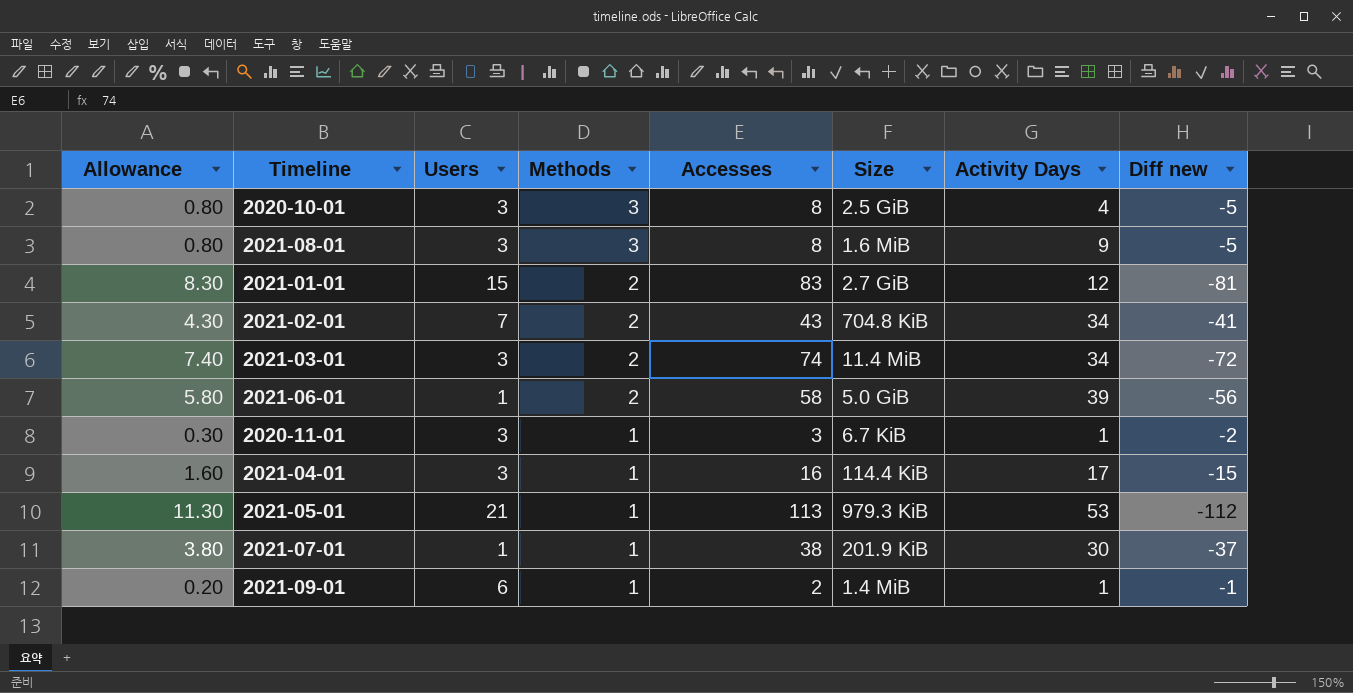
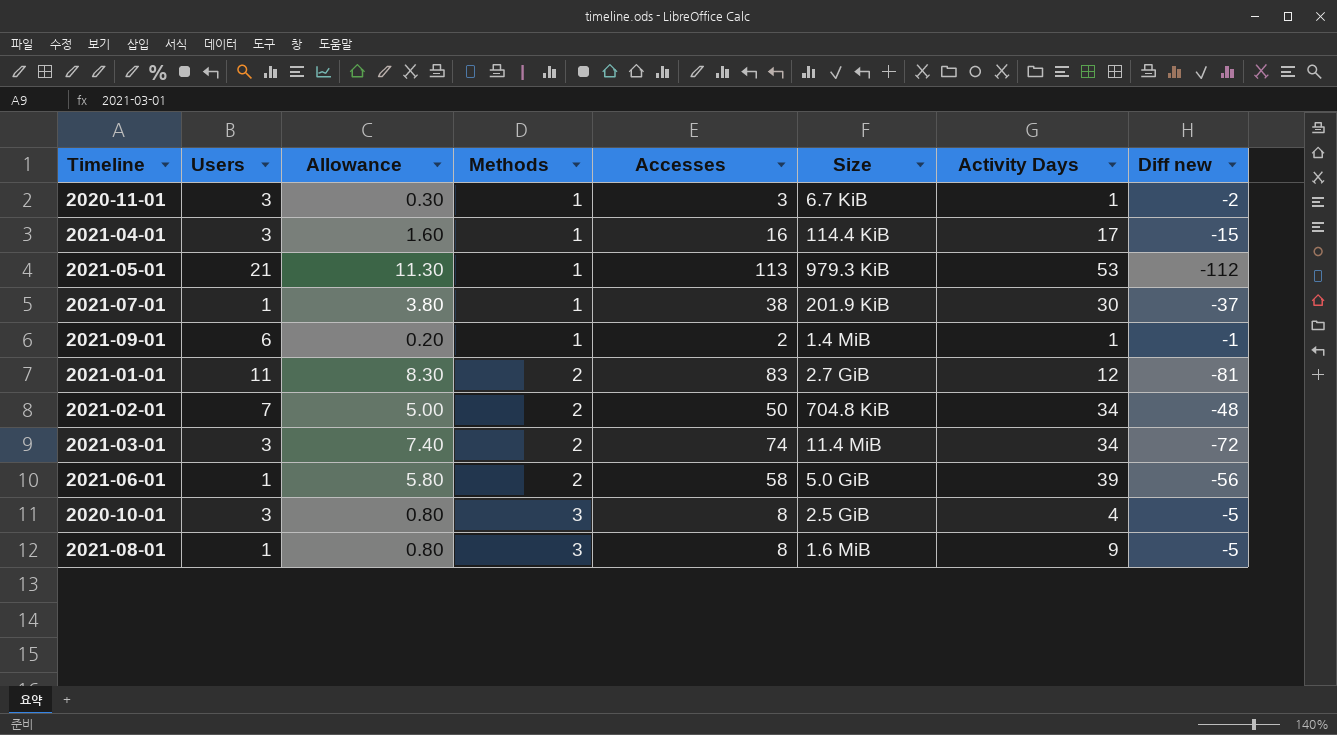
row order: Methods descending -> Methods ascending
column Allowance | position: 1 -> 3
2021-01-01 | Users: 15 -> 11
2021-02-01 | Allowance: 4.30 -> 5.00
2021-02-01 | Accesses: 43 -> 50
2021-02-01 | Diff new: -41 -> -48
2021-08-01 | Users: 3 -> 1

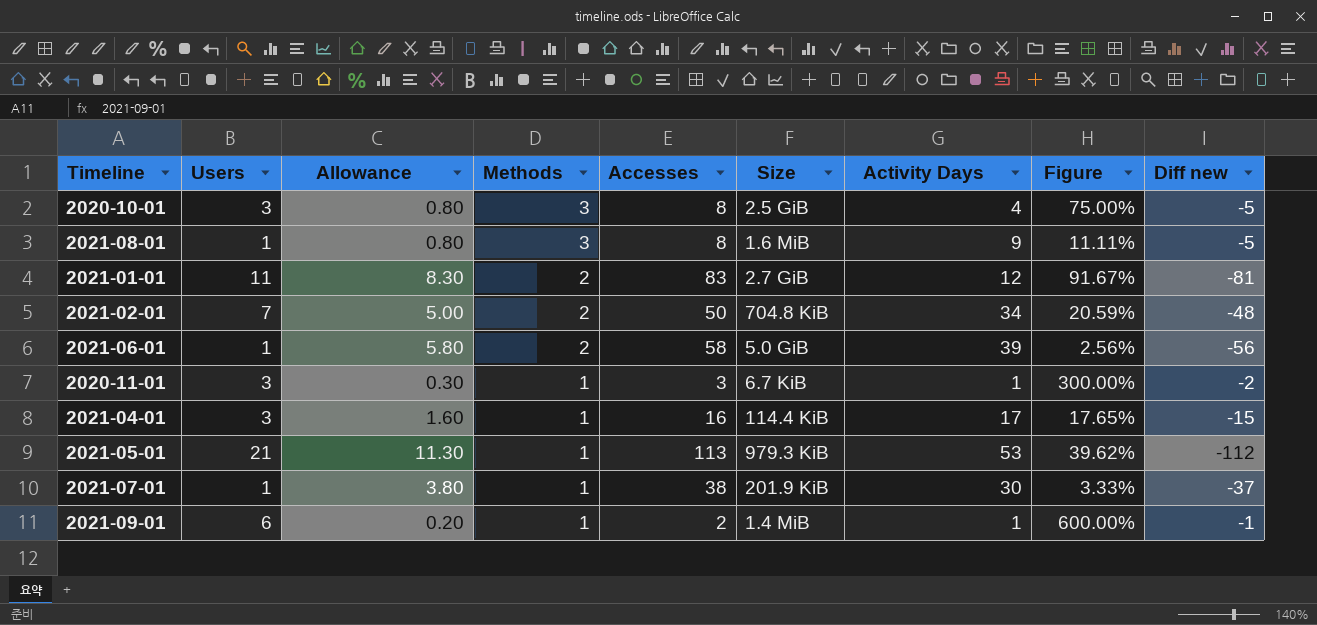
row order: Methods ascending -> Methods descending
column Figure | formula: none -> [Users] / [Activity Days]
row 2021-03-01: 3 | 7.40 | 2 | 74 | 11.4 MiB | 34 | -72 -> none

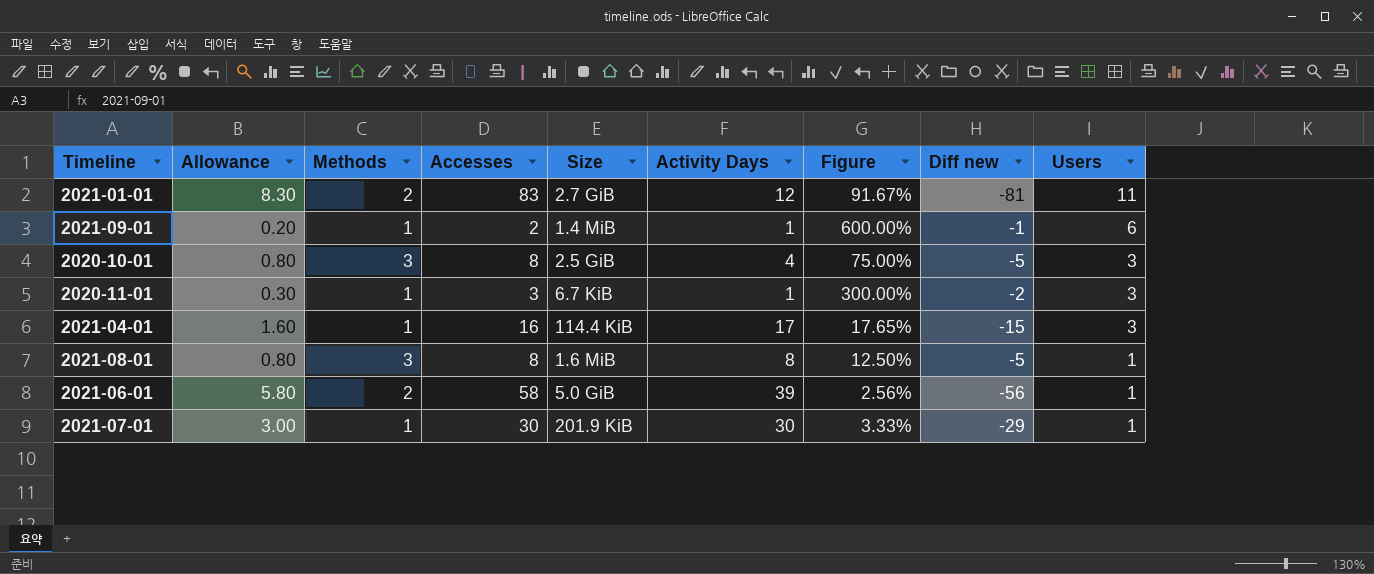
row order: Methods descending -> Users descending
column Users | position: 2 -> 9
row 2021-02-01: 7 | 5.00 | 2 | 50 | 704.8 KiB | 34 | 20.59% | -48 -> none
row 2021-05-01: 21 | 11.30 | 1 | 113 | 979.3 KiB | 53 | 39.62% | -112 -> none
2021-08-01 | Activity Days: 9 -> 8
2021-08-01 | Figure: 11.11% -> 12.50%
2021-07-01 | Allowance: 3.80 -> 3.00
2021-07-01 | Accesses: 38 -> 30
2021-07-01 | Diff new: -37 -> -29

